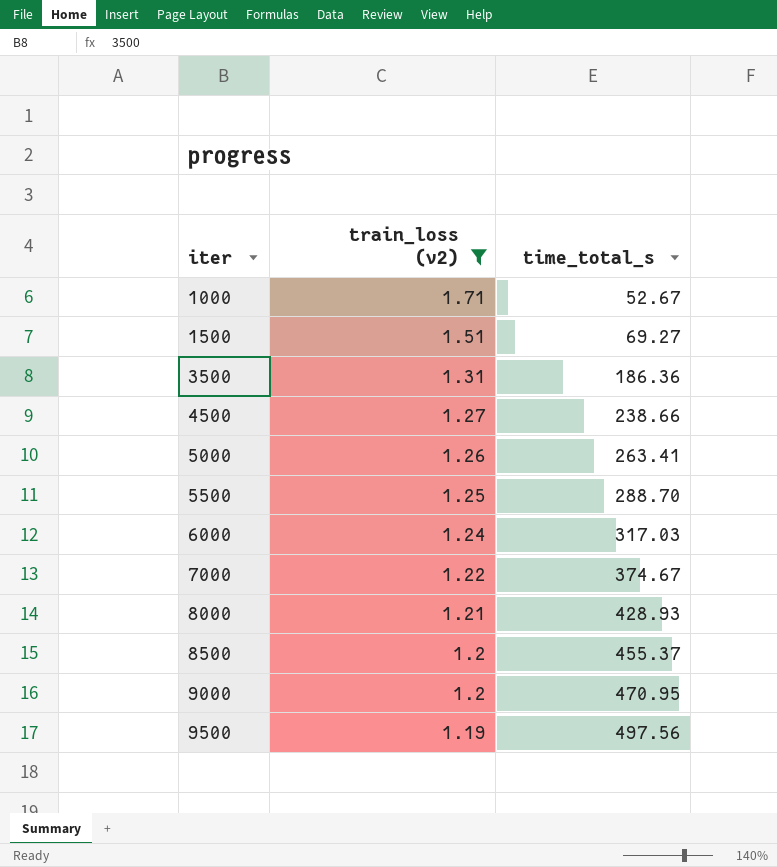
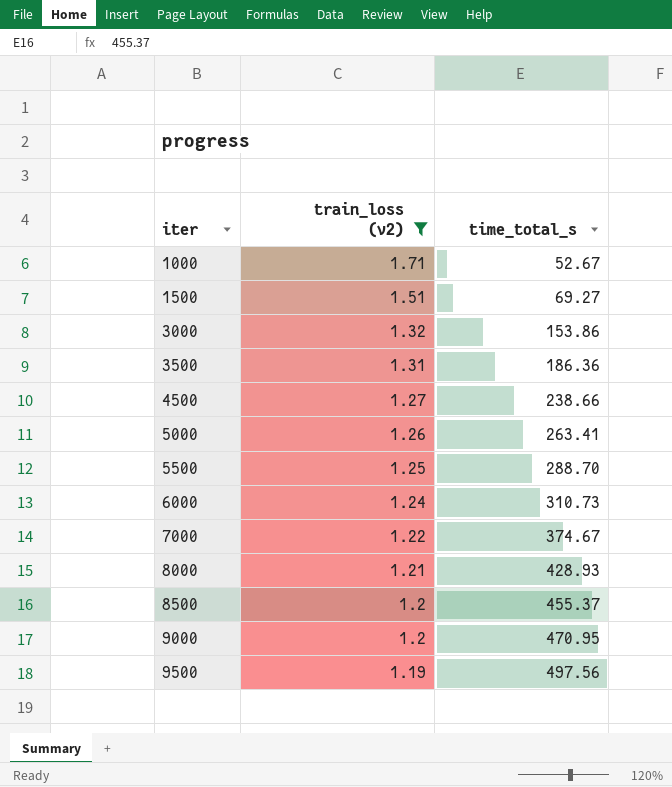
row 3000: none -> 1.32 | 153.86
6000 | time_total_s: 317.03 -> 310.73

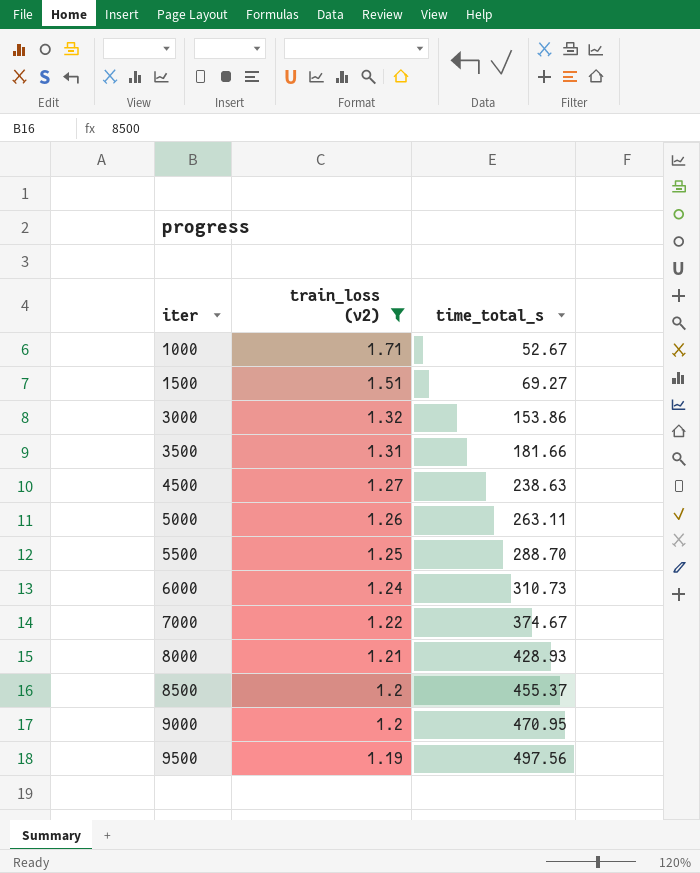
3500 | time_total_s: 186.36 -> 181.66
4500 | time_total_s: 238.66 -> 238.63
5000 | time_total_s: 263.41 -> 263.11

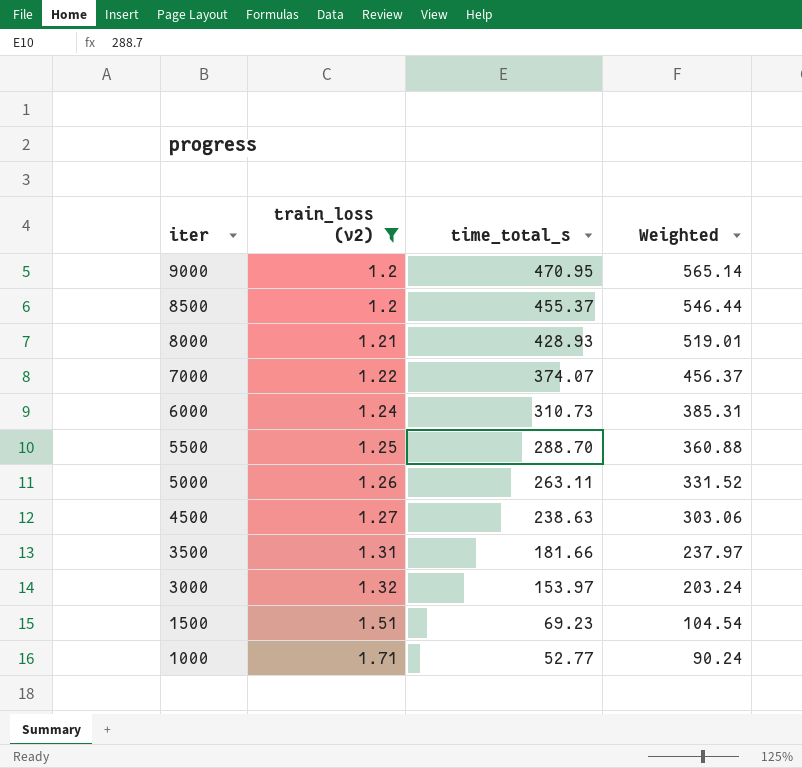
row order: iter ascending -> iter descending
column Weighted | formula: none -> [train_loss (v2)] * [time_total_s]
row 9500: 1.19 | 497.56 -> none
7000 | time_total_s: 374.67 -> 374.07
3000 | time_total_s: 153.86 -> 153.97
1500 | time_total_s: 69.27 -> 69.23
1000 | time_total_s: 52.67 -> 52.77

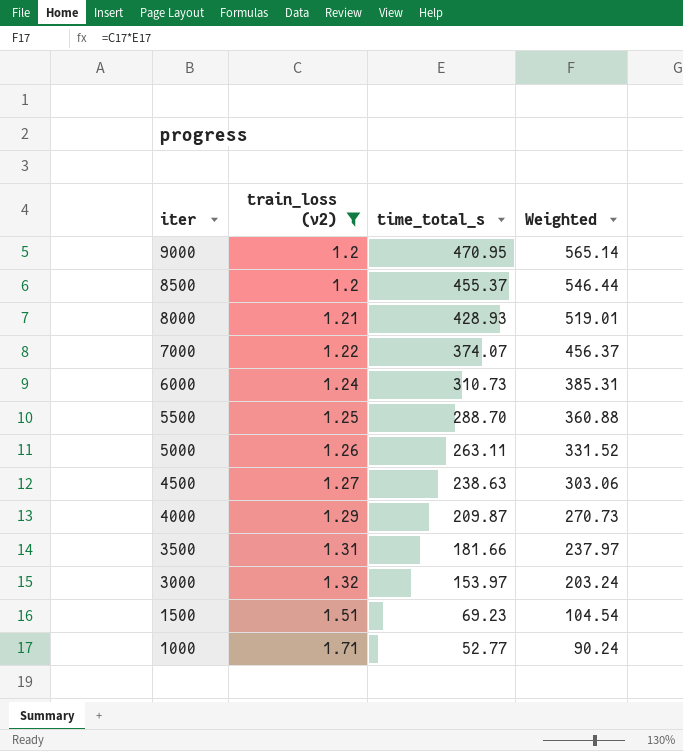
row 4000: none -> 1.29 | 209.87 | 270.73

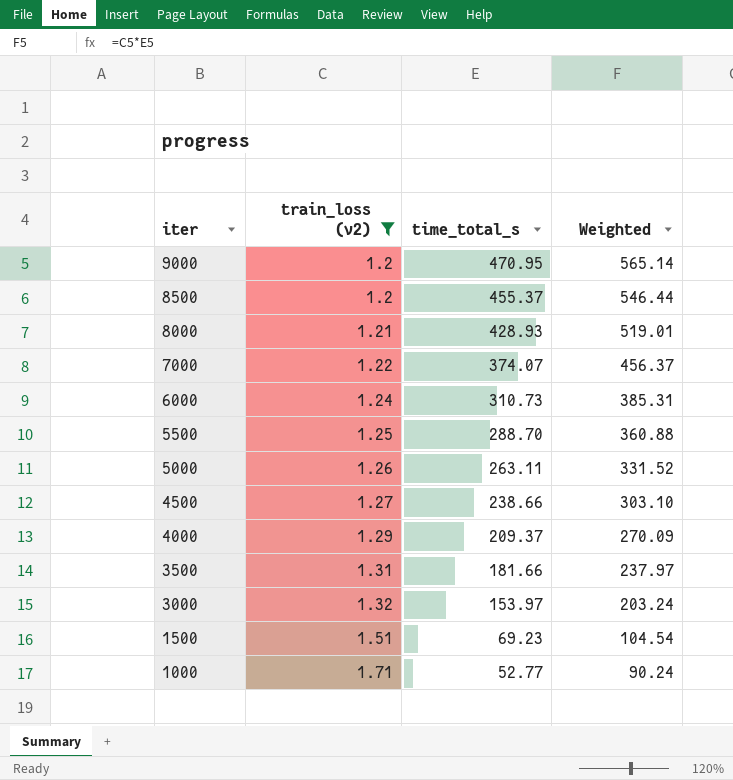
4500 | time_total_s: 238.63 -> 238.66
4500 | Weighted: 303.06 -> 303.10
4000 | time_total_s: 209.87 -> 209.37
4000 | Weighted: 270.73 -> 270.09

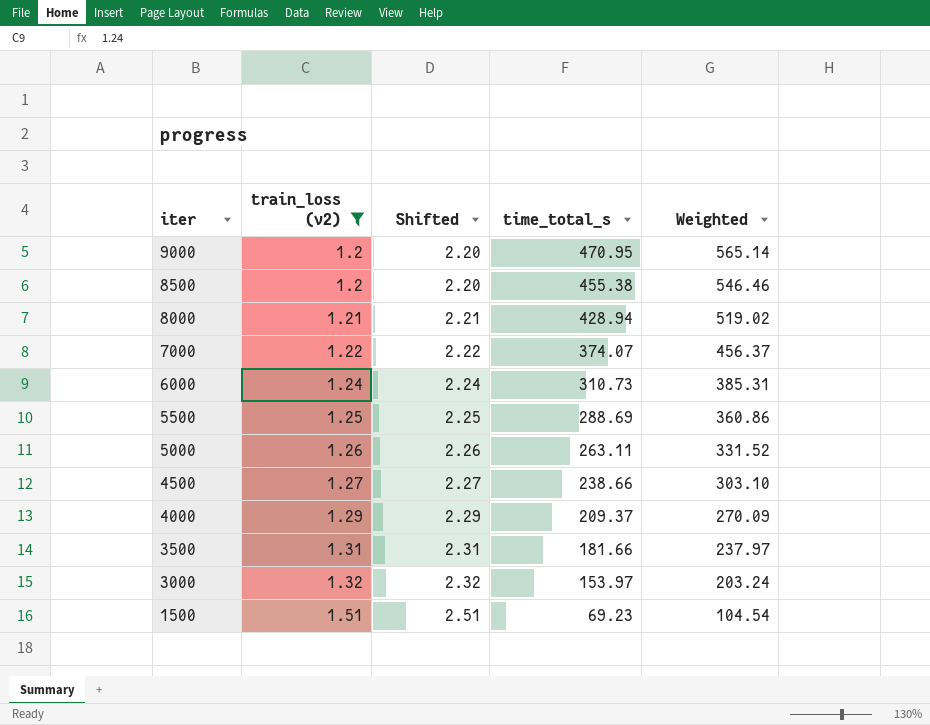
column Shifted | formula: none -> [train_loss (v2)] + 1
row 1000: 1.71 | 52.77 | 90.24 -> none
8500 | time_total_s: 455.37 -> 455.38
8500 | Weighted: 546.44 -> 546.46
8000 | time_total_s: 428.93 -> 428.94
8000 | Weighted: 519.01 -> 519.02
5500 | time_total_s: 288.70 -> 288.69
5500 | Weighted: 360.88 -> 360.86

